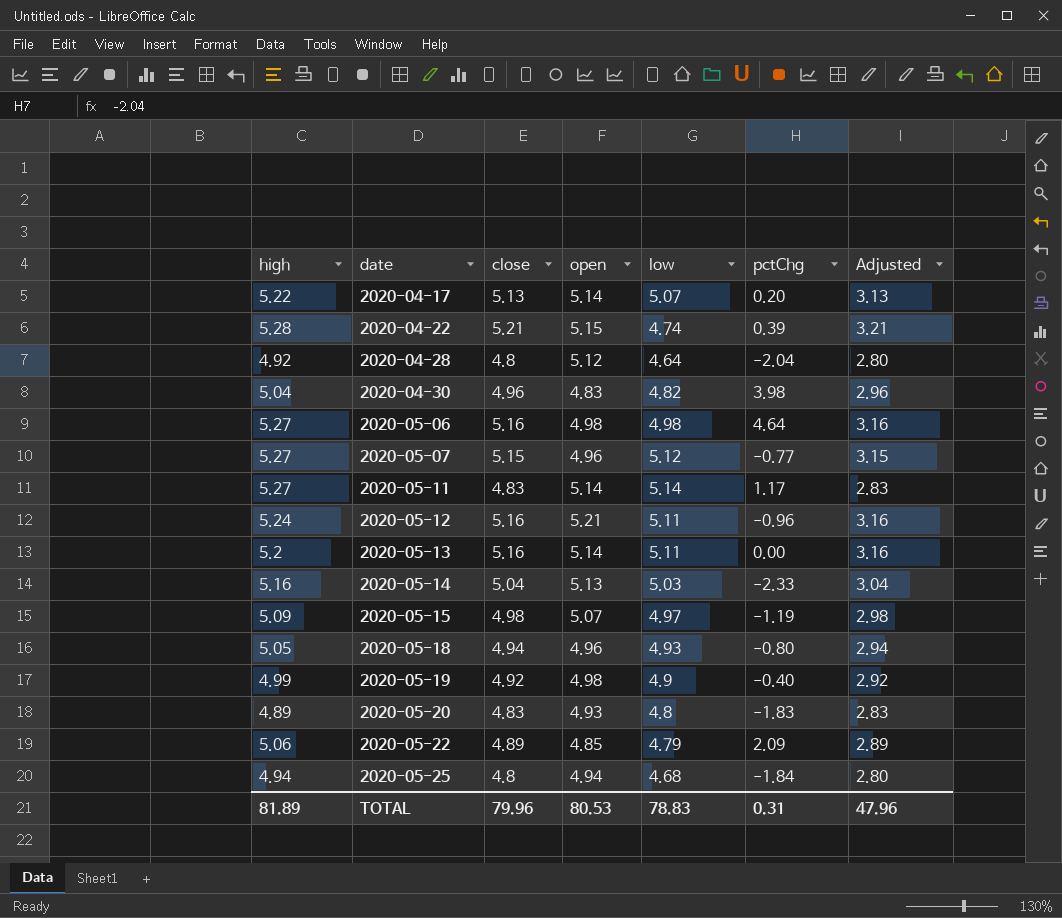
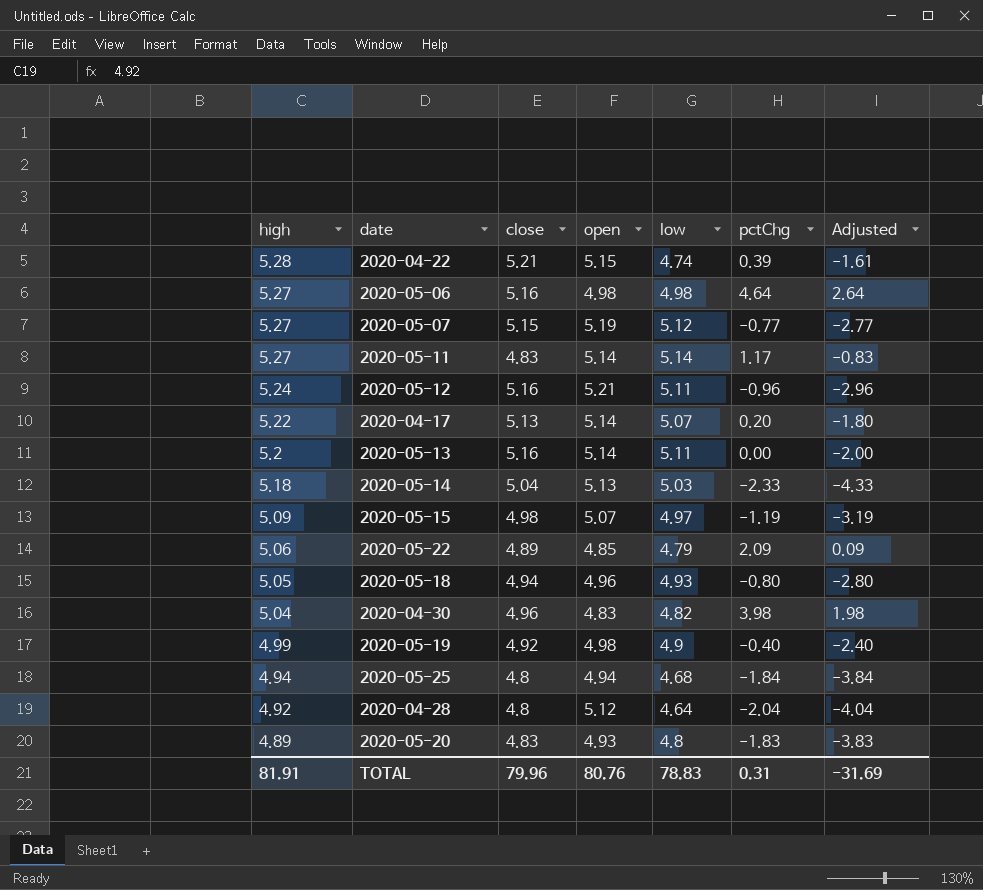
row order: date ascending -> high descending
column Adjusted | formula: [close] - 2 -> [pctChg] - 2
2020-05-07 | open: 4.96 -> 5.19
2020-05-14 | high: 5.16 -> 5.18
TOTAL | high: 81.89 -> 81.91
TOTAL | open: 80.53 -> 80.76
TOTAL | Adjusted: 47.96 -> -31.69

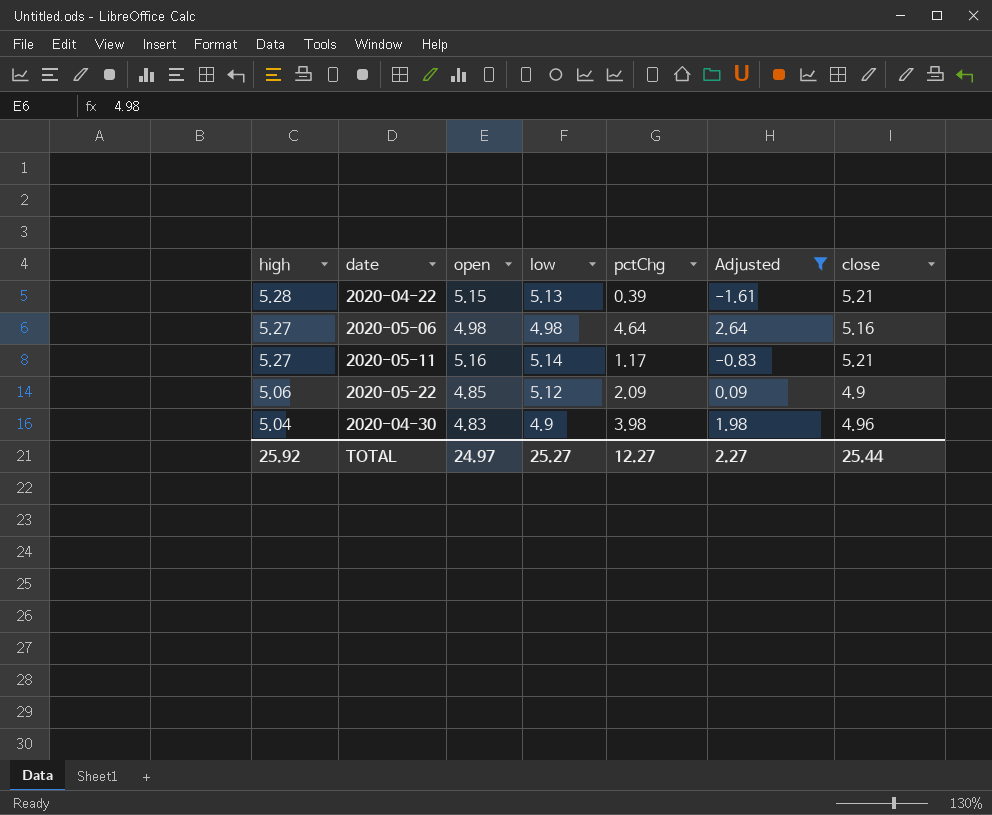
filter: none -> Adjusted >= -1.61
column close | position: 3 -> 7
2020-04-22 | low: 4.74 -> 5.13
2020-05-11 | open: 5.14 -> 5.16
2020-05-11 | close: 4.83 -> 5.21
2020-05-22 | low: 4.79 -> 5.12
2020-05-22 | close: 4.89 -> 4.9
2020-04-30 | low: 4.82 -> 4.9
TOTAL | high: 81.91 -> 25.92
TOTAL | open: 80.76 -> 24.97
TOTAL | low: 78.83 -> 25.27
TOTAL | pctChg: 0.31 -> 12.27
TOTAL | Adjusted: -31.69 -> 2.27
TOTAL | close: 79.96 -> 25.44

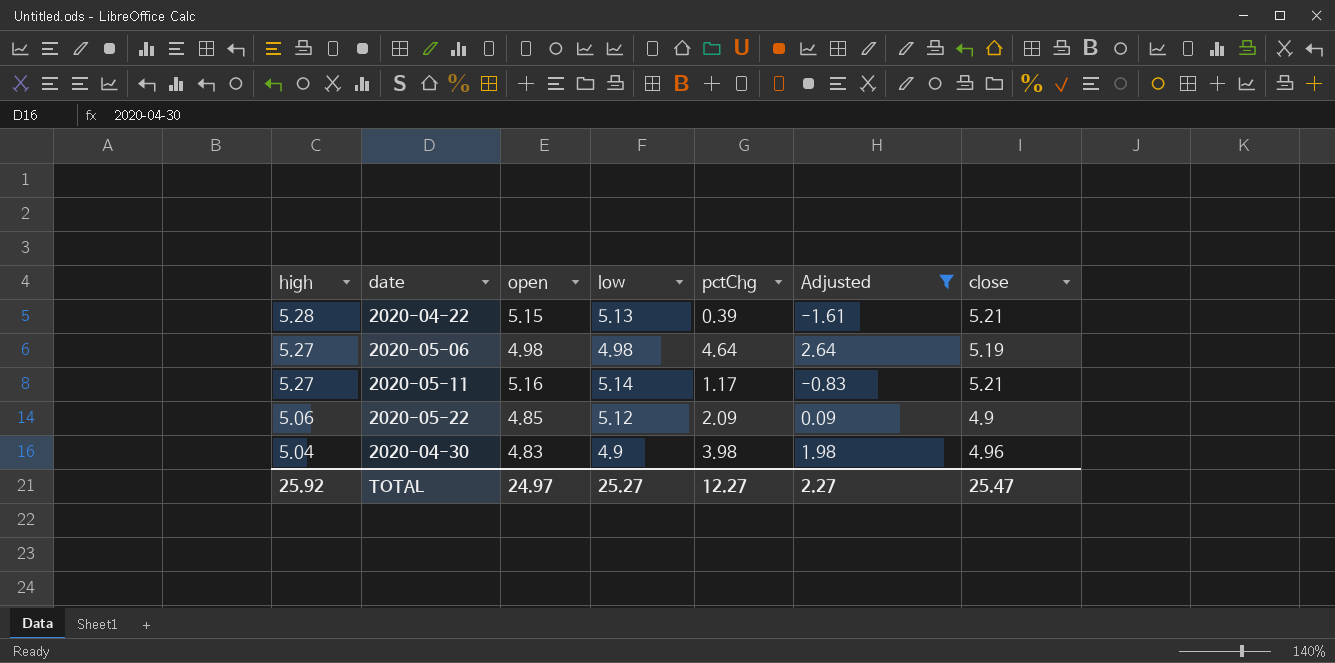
2020-05-06 | close: 5.16 -> 5.19
TOTAL | close: 25.44 -> 25.47

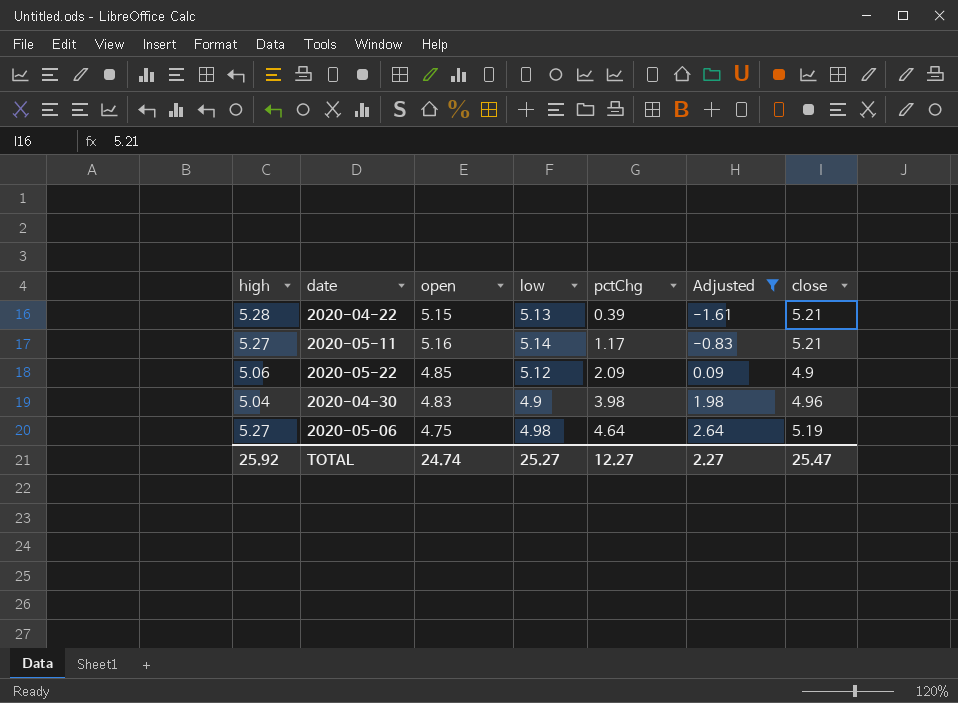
row order: high descending -> pctChg ascending
2020-05-06 | open: 4.98 -> 4.75
TOTAL | open: 24.97 -> 24.74

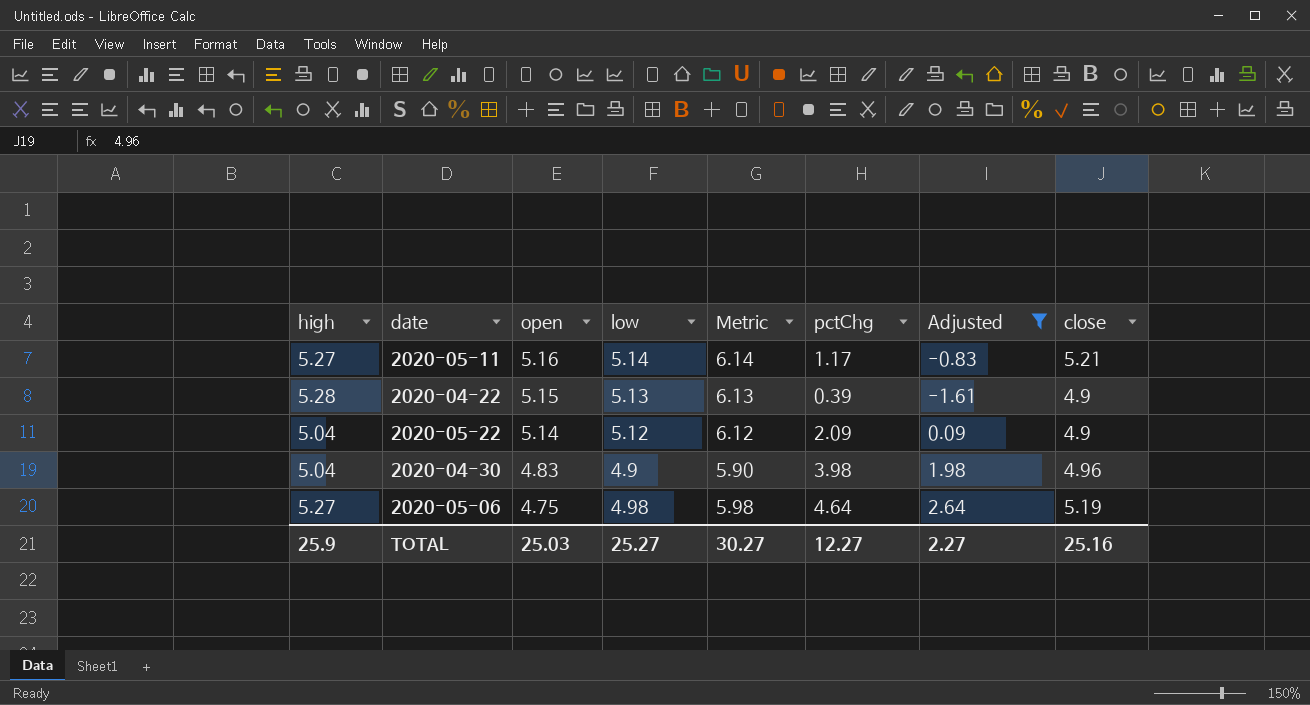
row order: pctChg ascending -> open descending
column Metric | formula: none -> [low] + 1
2020-04-22 | close: 5.21 -> 4.9
2020-05-22 | high: 5.06 -> 5.04
2020-05-22 | open: 4.85 -> 5.14
TOTAL | high: 25.92 -> 25.9
TOTAL | open: 24.74 -> 25.03
TOTAL | close: 25.47 -> 25.16

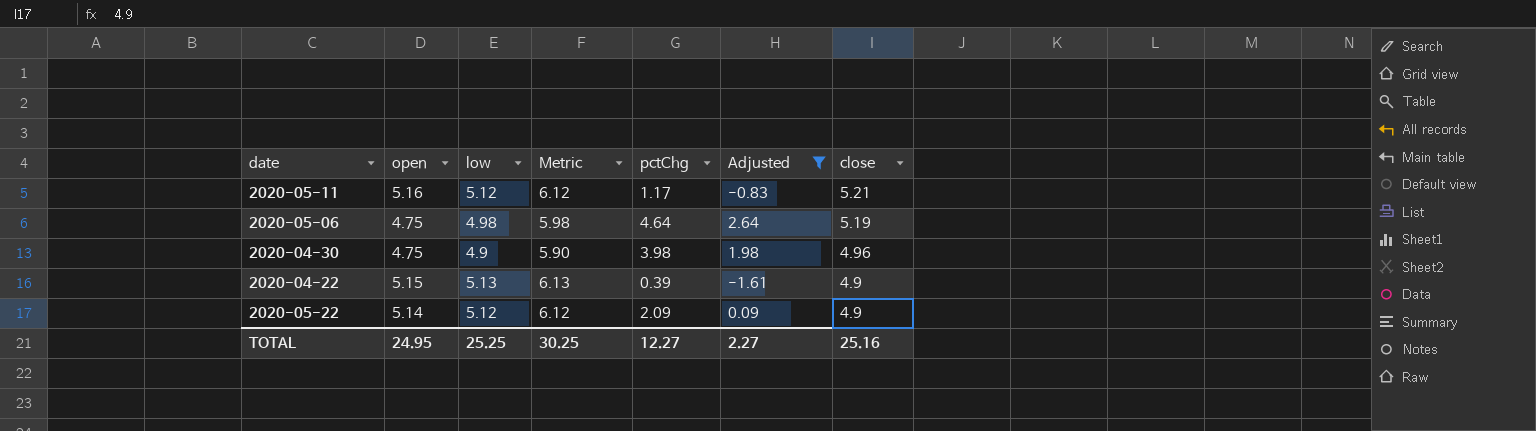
row order: open descending -> close descending
column high | position: 1 -> none
2020-05-11 | low: 5.14 -> 5.12
2020-05-11 | Metric: 6.14 -> 6.12
2020-04-30 | open: 4.83 -> 4.75
TOTAL | open: 25.03 -> 24.95
TOTAL | low: 25.27 -> 25.25
TOTAL | Metric: 30.27 -> 30.25

